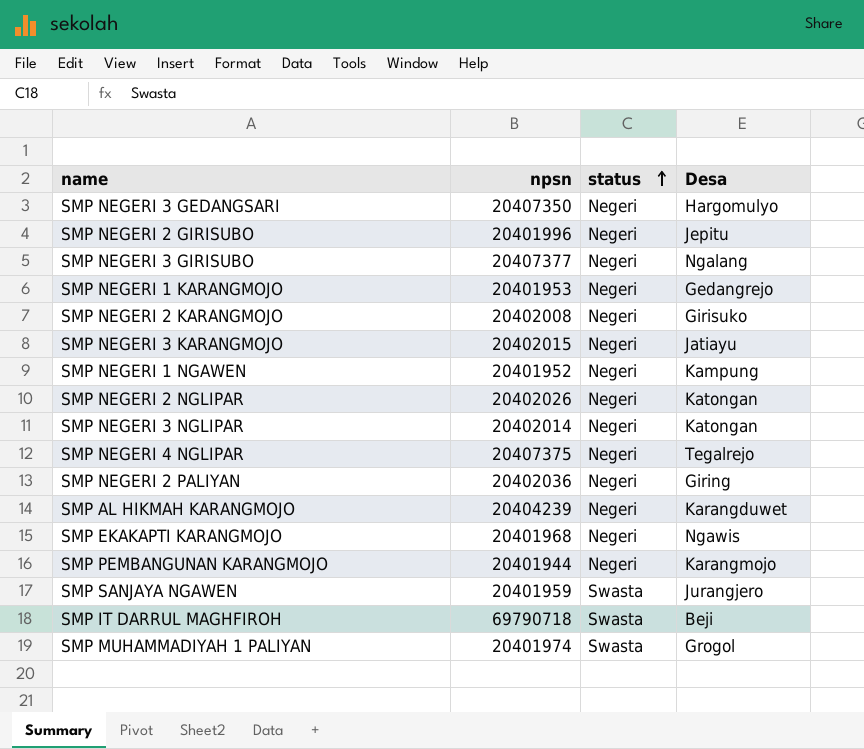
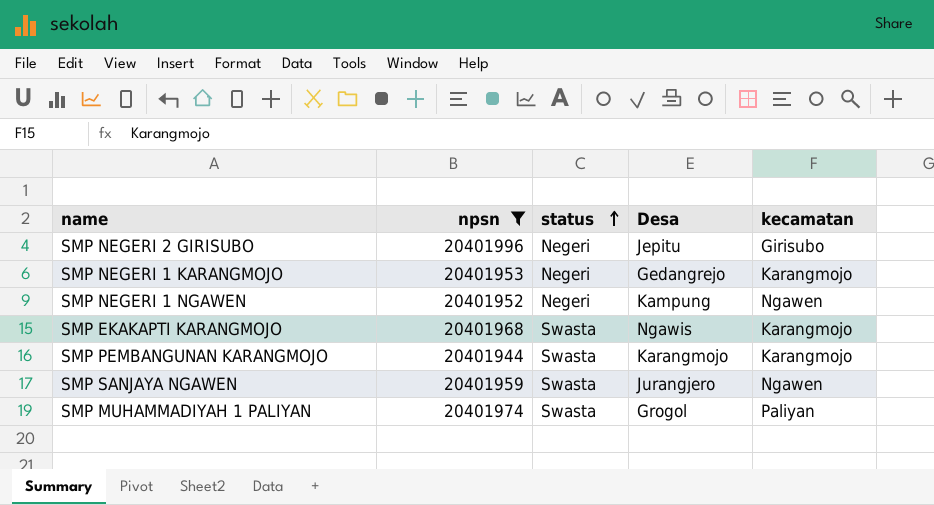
filter: none -> npsn <= 20401996
column kecamatan | position: none -> 5
SMP EKAKAPTI KARANGMOJO | status: Negeri -> Swasta
SMP PEMBANGUNAN KARANGMOJO | status: Negeri -> Swasta

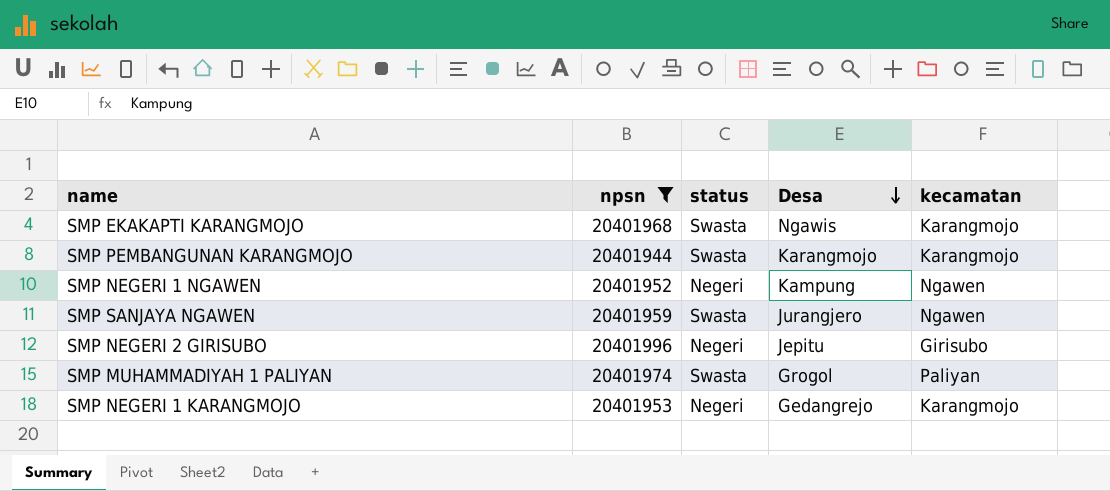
row order: status ascending -> Desa descending

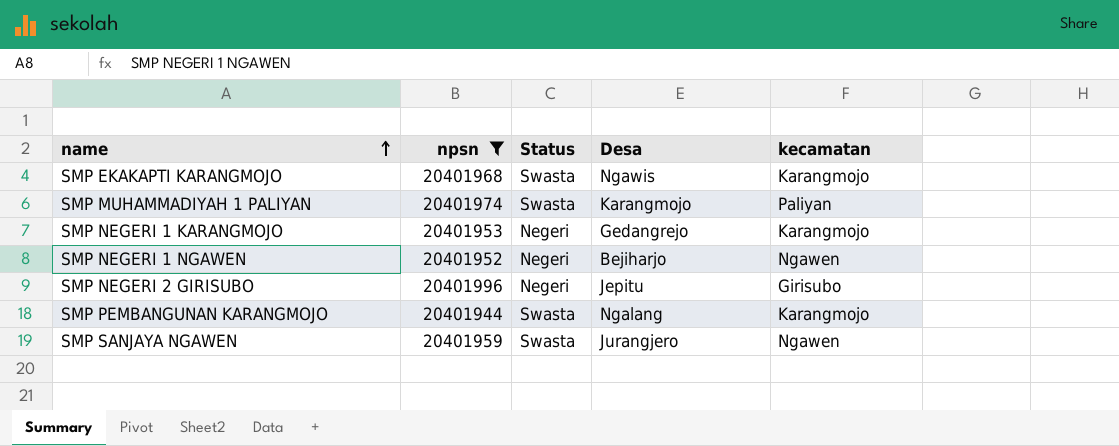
row order: Desa descending -> name ascending
column name: status -> Status
SMP MUHAMMADIYAH 1 PALIYAN | Desa: Grogol -> Karangmojo
SMP NEGERI 1 NGAWEN | Desa: Kampung -> Bejiharjo
SMP PEMBANGUNAN KARANGMOJO | Desa: Karangmojo -> Ngalang

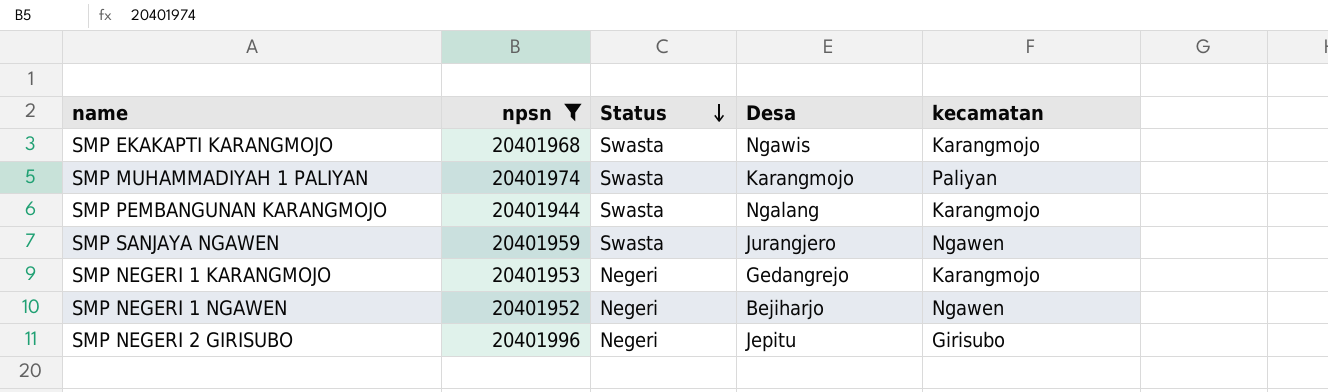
row order: name ascending -> Status descending

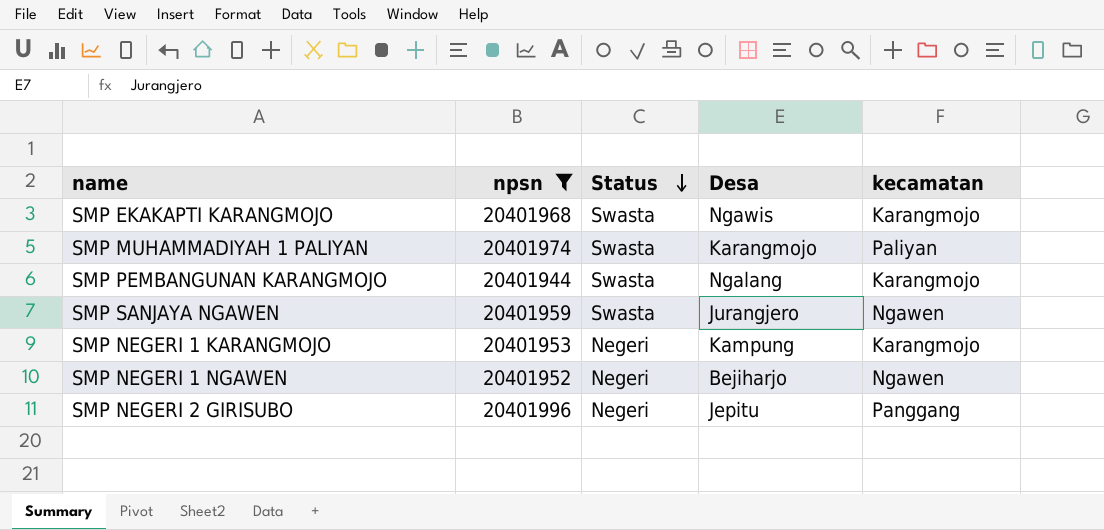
SMP NEGERI 1 KARANGMOJO | Desa: Gedangrejo -> Kampung
SMP NEGERI 2 GIRISUBO | kecamatan: Girisubo -> Panggang

